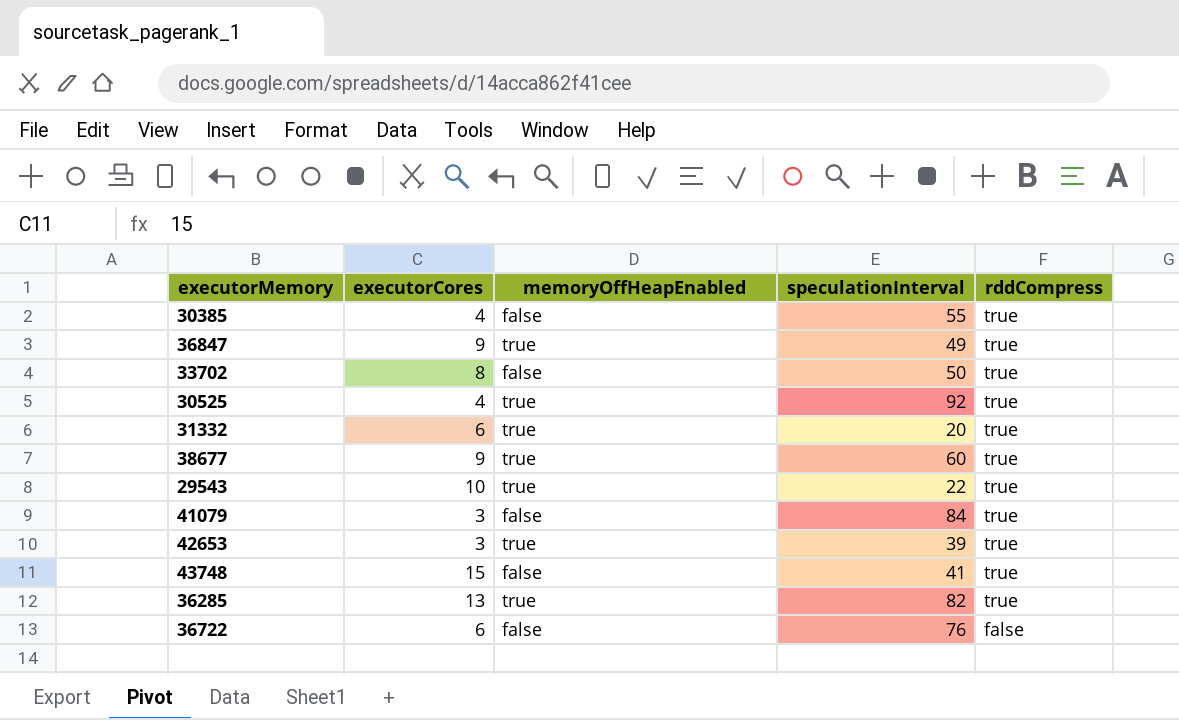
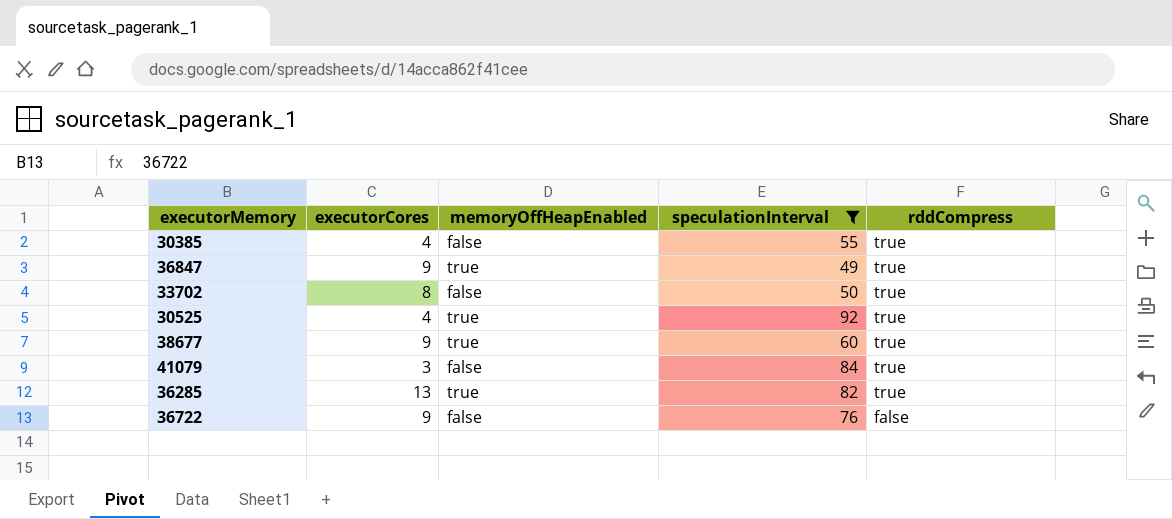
filter: none -> speculationInterval >= 49
36722 | executorCores: 6 -> 9

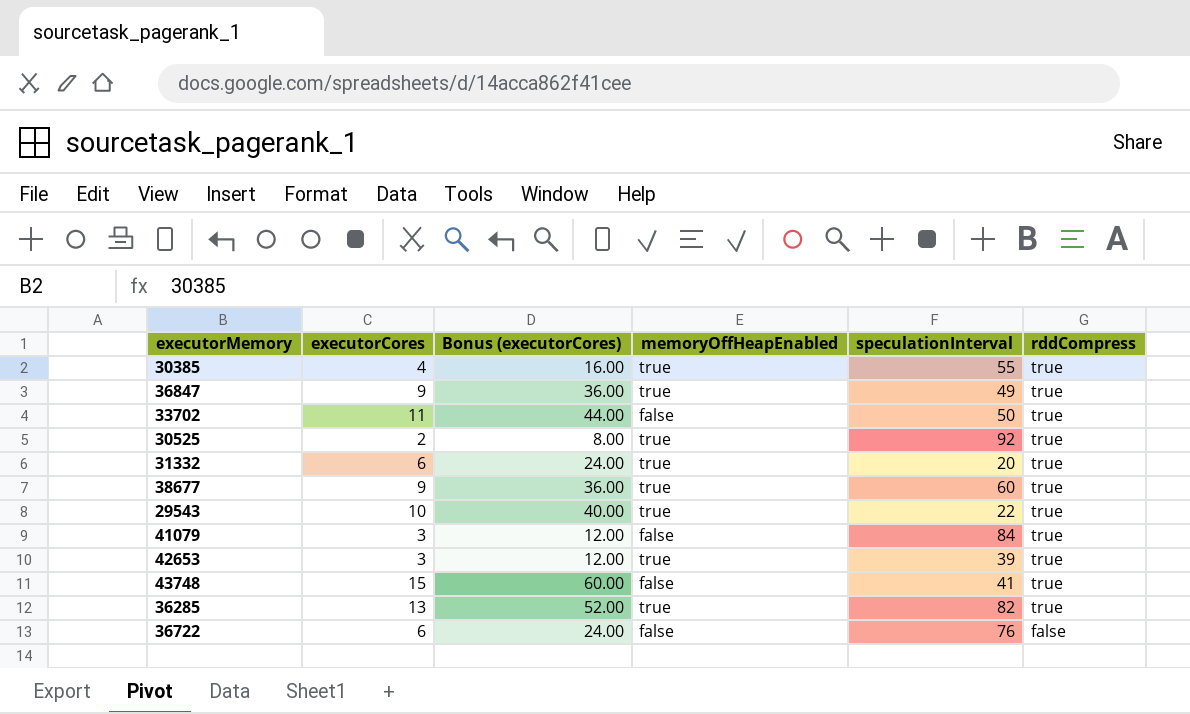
filter: speculationInterval >= 49 -> none
column Bonus (executorCores) | formula: none -> [executorCores] * 4
30385 | memoryOffHeapEnabled: false -> true
33702 | executorCores: 8 -> 11
30525 | executorCores: 4 -> 2
36722 | executorCores: 9 -> 6

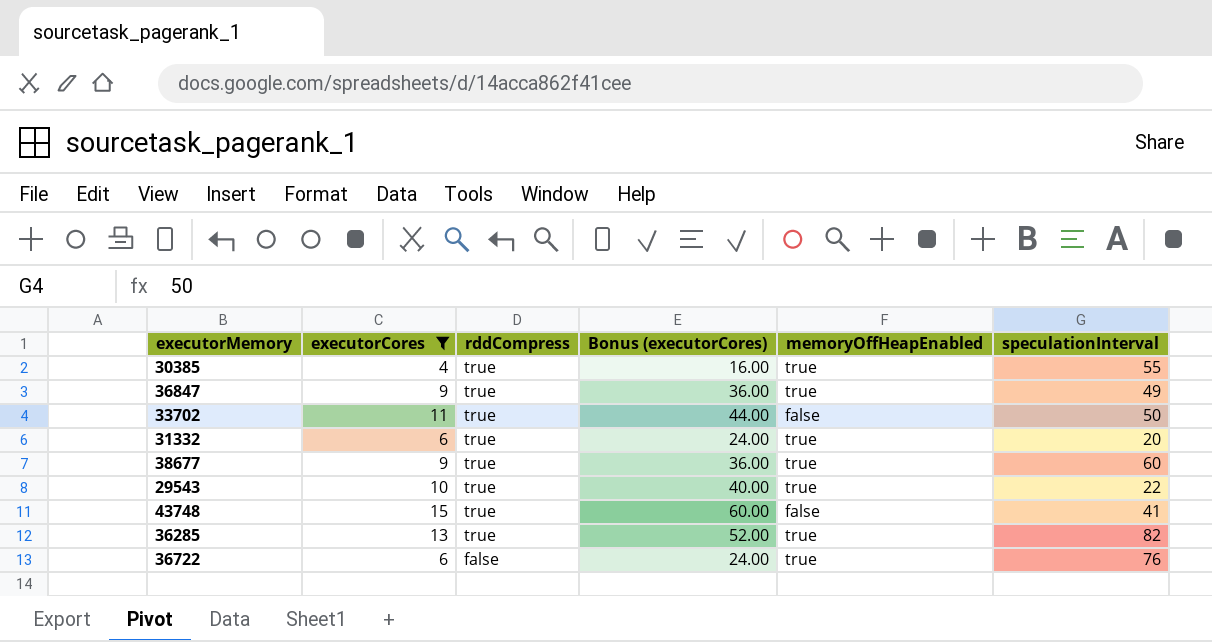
filter: none -> executorCores >= 4
column rddCompress | position: 6 -> 3
36722 | memoryOffHeapEnabled: false -> true

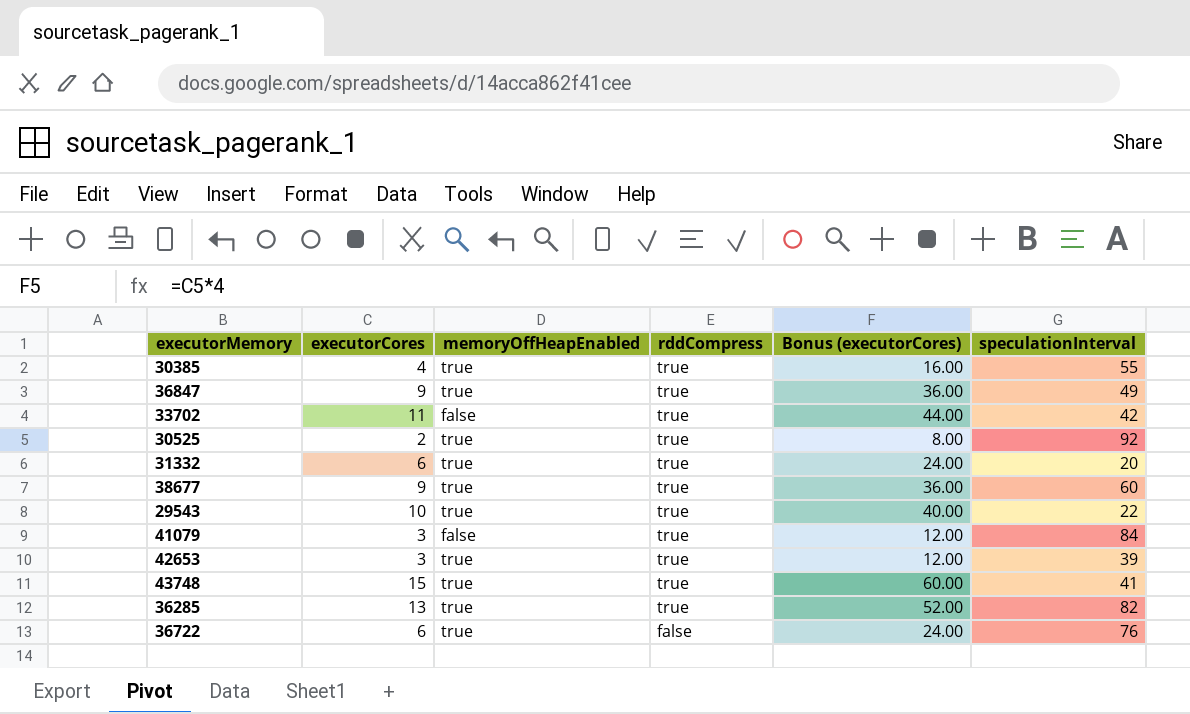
filter: executorCores >= 4 -> none
column memoryOffHeapEnabled | position: 5 -> 3
33702 | speculationInterval: 50 -> 42
43748 | memoryOffHeapEnabled: false -> true

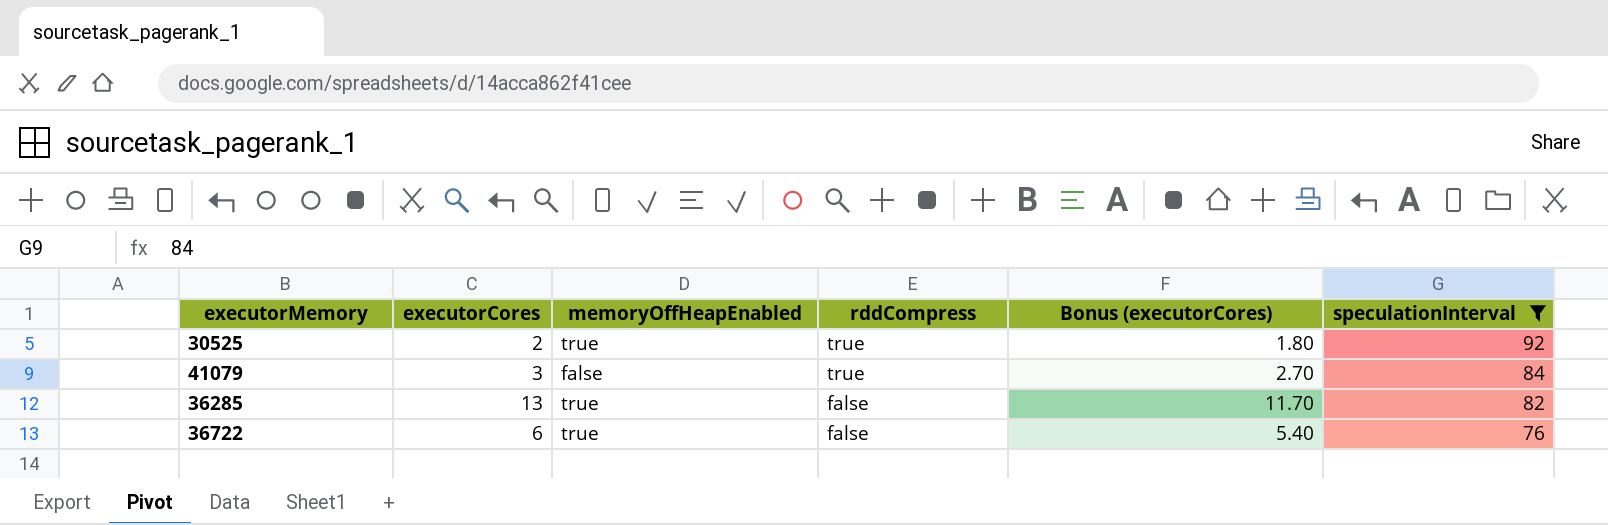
filter: none -> speculationInterval >= 76
column Bonus (executorCores) | formula: [executorCores] * 4 -> [executorCores] * 0.9
36285 | rddCompress: true -> false

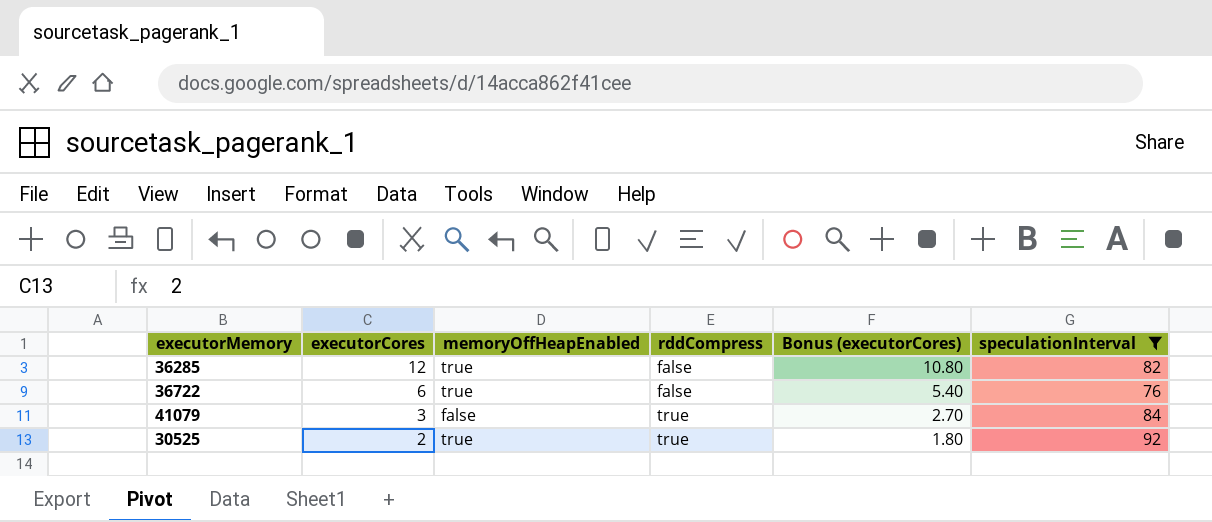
row order: rddCompress descending -> executorCores descending
36285 | executorCores: 13 -> 12
36285 | Bonus (executorCores): 11.70 -> 10.80

